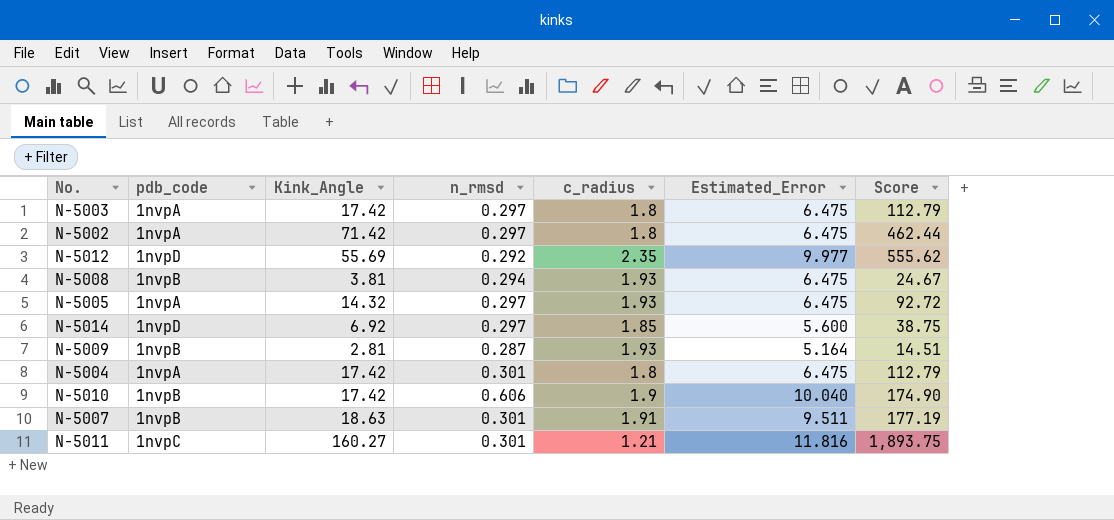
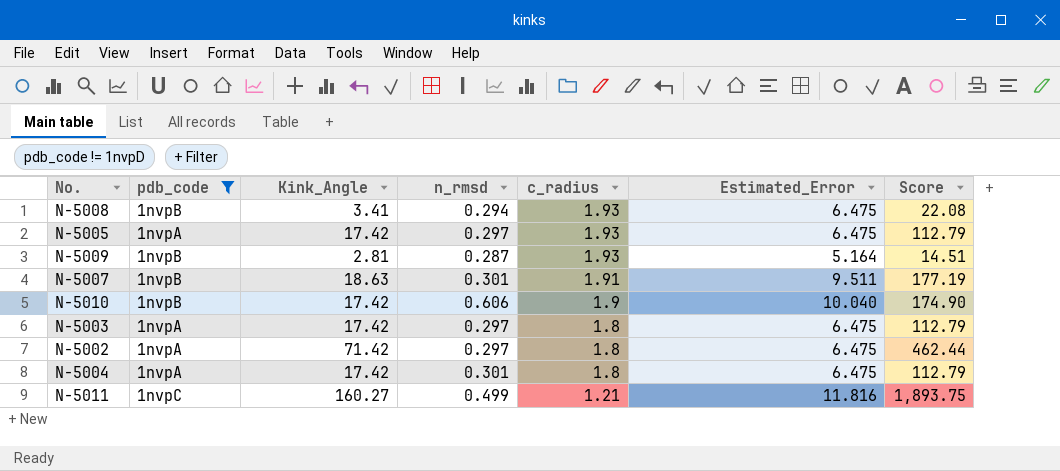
filter: none -> pdb_code != 1nvpD
row order: none -> c_radius descending
N-5008 | Kink_Angle: 3.81 -> 3.41
N-5008 | Score: 24.67 -> 22.08
N-5005 | Kink_Angle: 14.32 -> 17.42
N-5005 | Score: 92.72 -> 112.79
N-5011 | n_rmsd: 0.301 -> 0.499

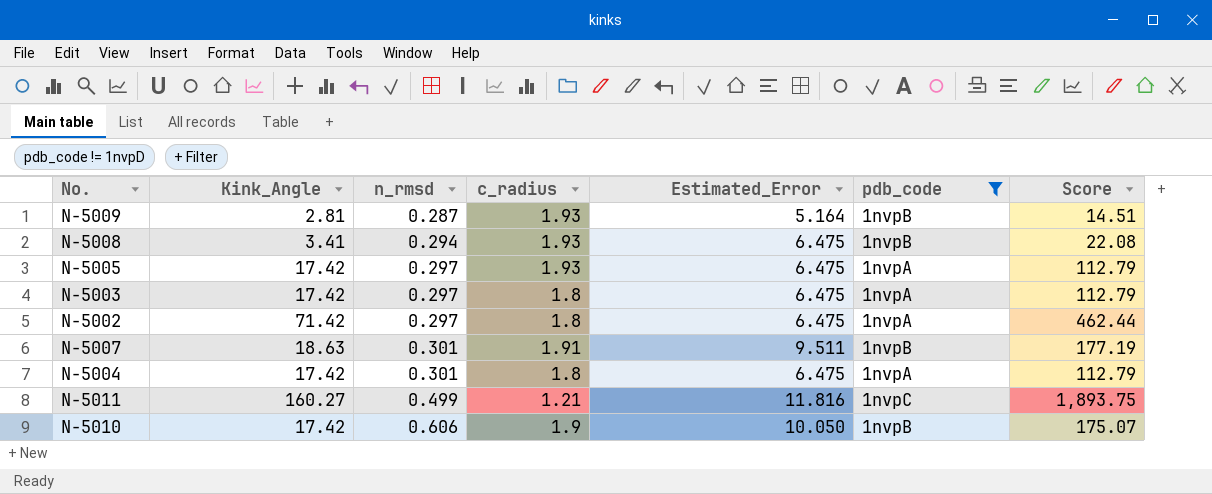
row order: c_radius descending -> n_rmsd ascending
column pdb_code | position: 2 -> 6
N-5010 | Estimated_Error: 10.040 -> 10.050
N-5010 | Score: 174.90 -> 175.07

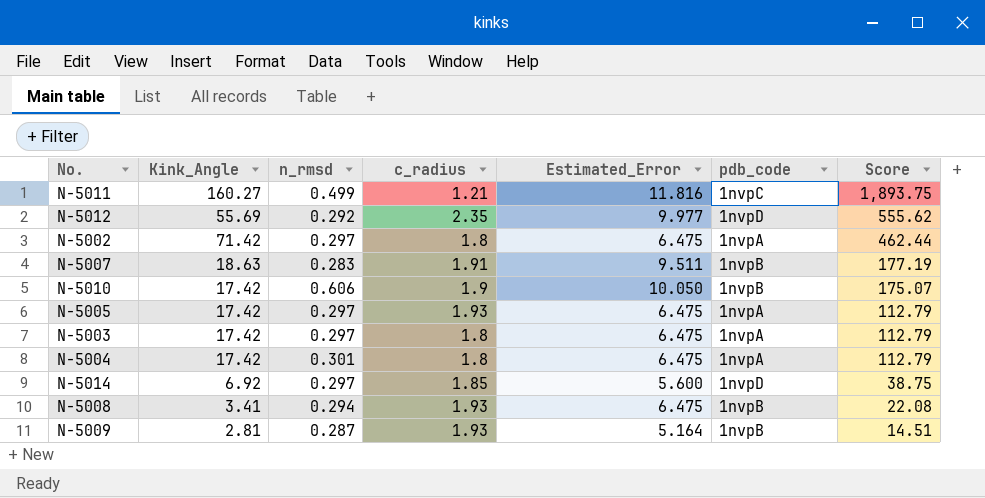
filter: pdb_code != 1nvpD -> none
row order: n_rmsd ascending -> Score descending
N-5007 | n_rmsd: 0.301 -> 0.283

